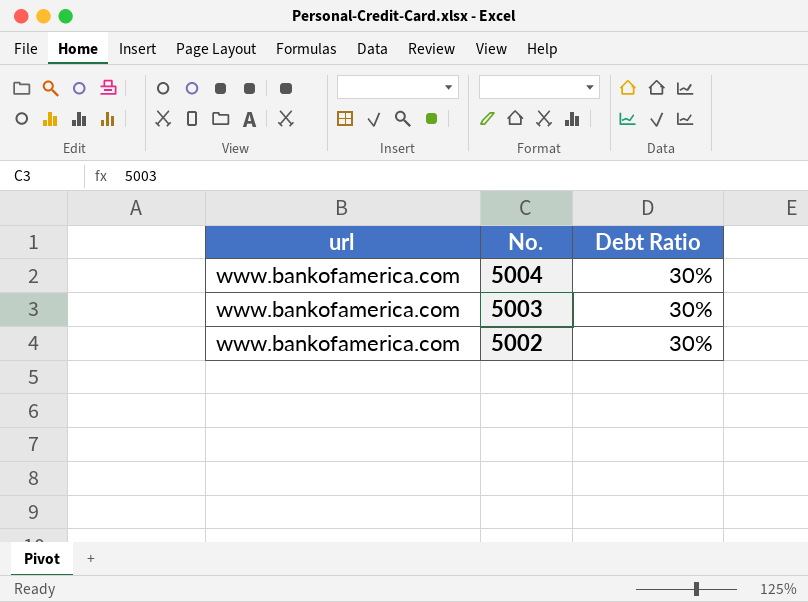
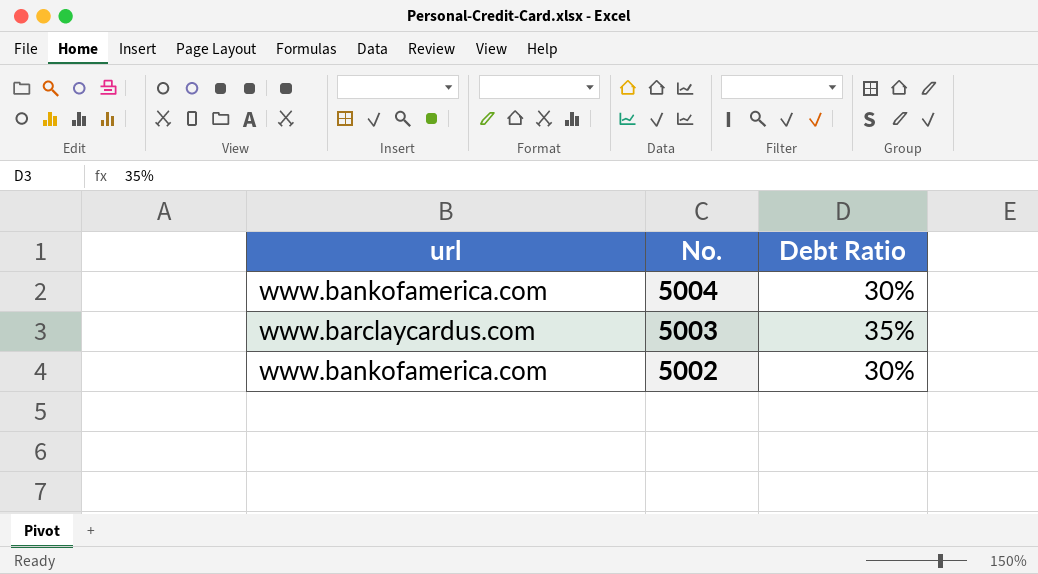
5003 | url: www.bankofamerica.com -> www.barclaycardus.com
5003 | Debt Ratio: 30% -> 35%

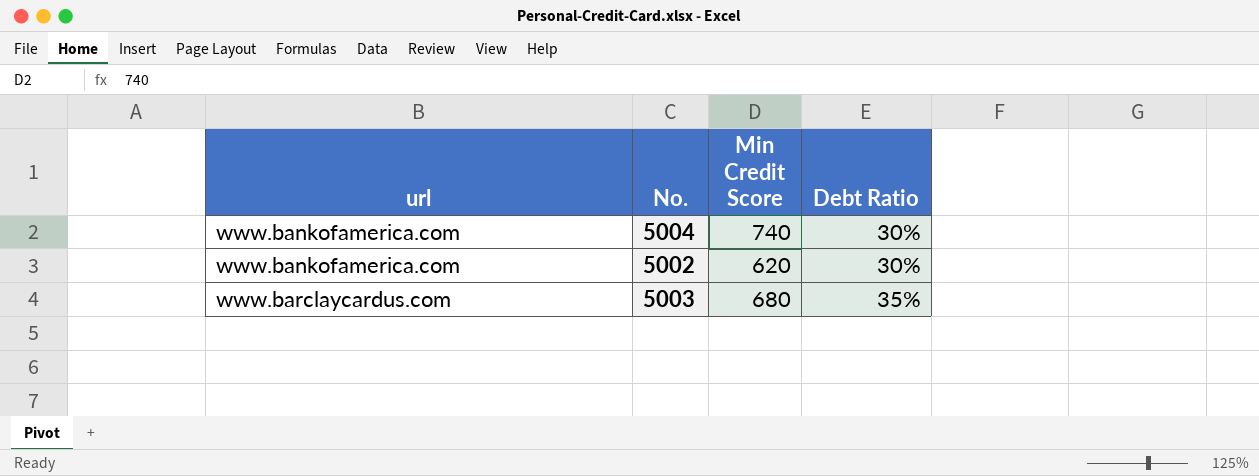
row order: No. descending -> url ascending
column Min Credit Score | position: none -> 3

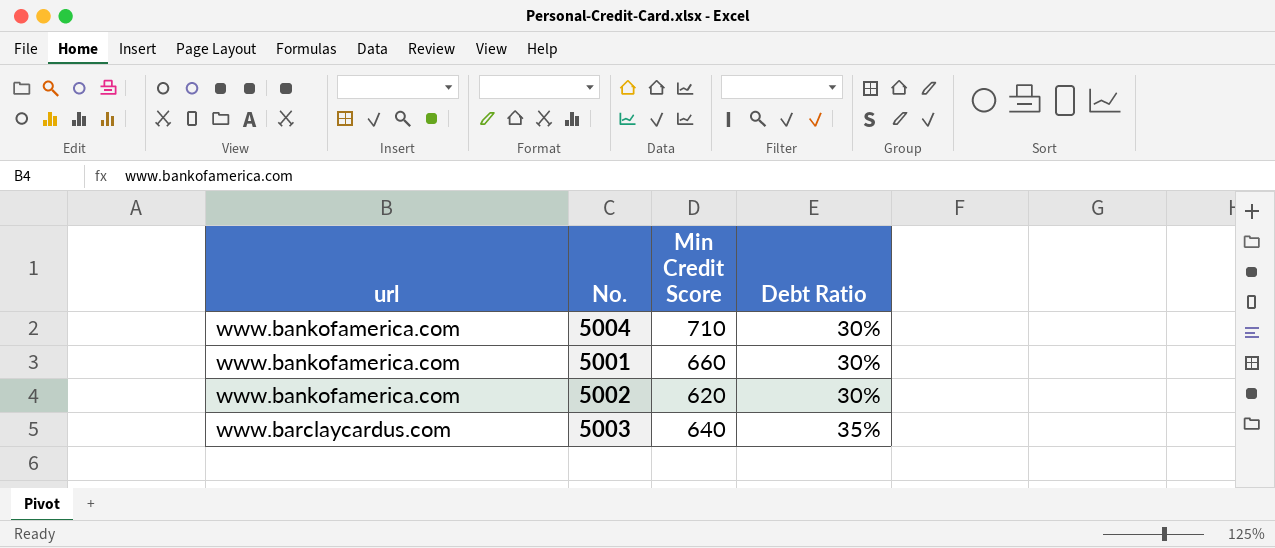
5004 | Min Credit Score: 740 -> 710
row 5001: none -> www.bankofamerica.com | 660 | 30%
5003 | Min Credit Score: 680 -> 640

